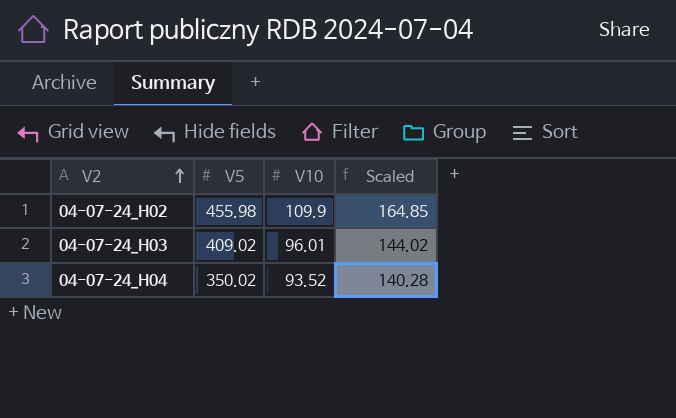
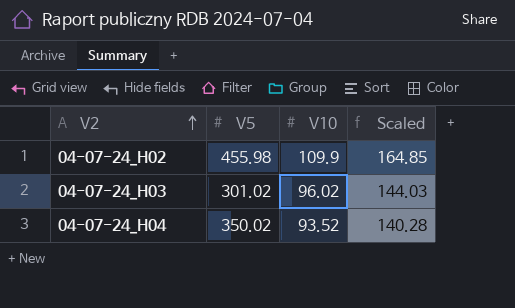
04-07-24_H03 | V5: 409.02 -> 301.02
04-07-24_H03 | V10: 96.01 -> 96.02
04-07-24_H03 | Scaled: 144.02 -> 144.03

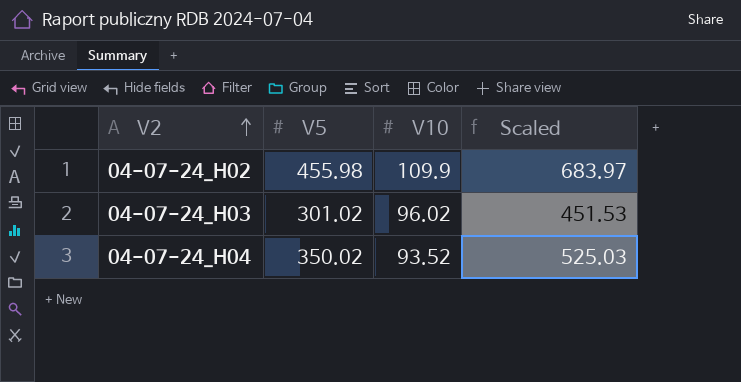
column Scaled | formula: [V10] * 1.5 -> [V5] * 1.5

